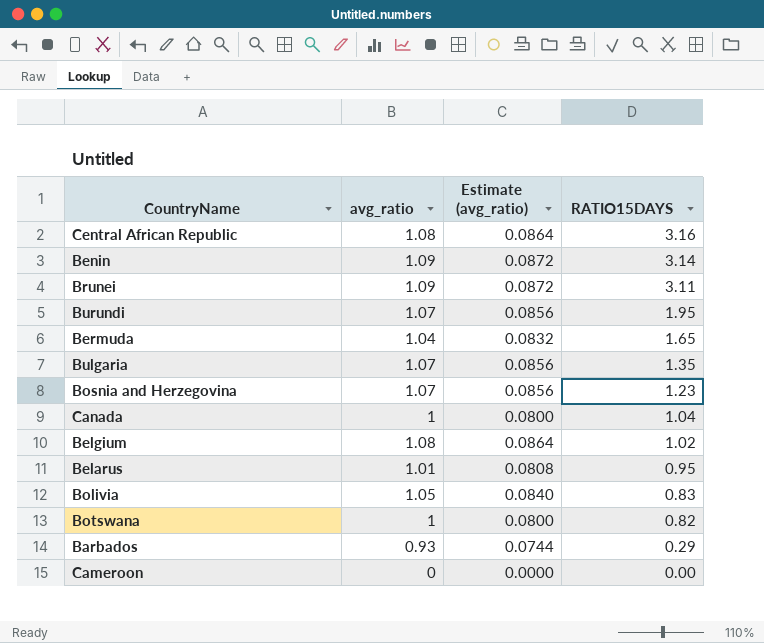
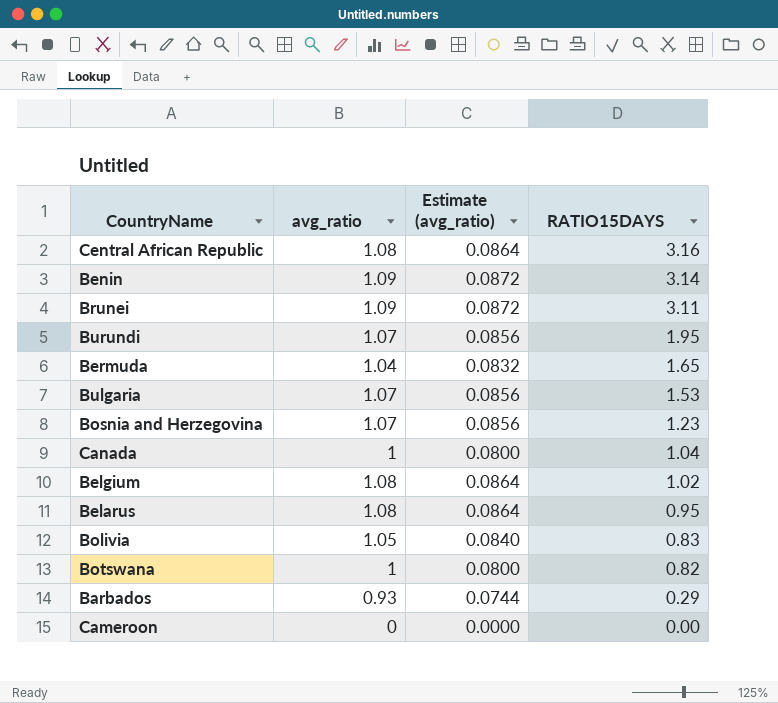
Bulgaria | RATIO15DAYS: 1.35 -> 1.53
Belarus | avg_ratio: 1.01 -> 1.08
Belarus | Estimate (avg_ratio): 0.0808 -> 0.0864

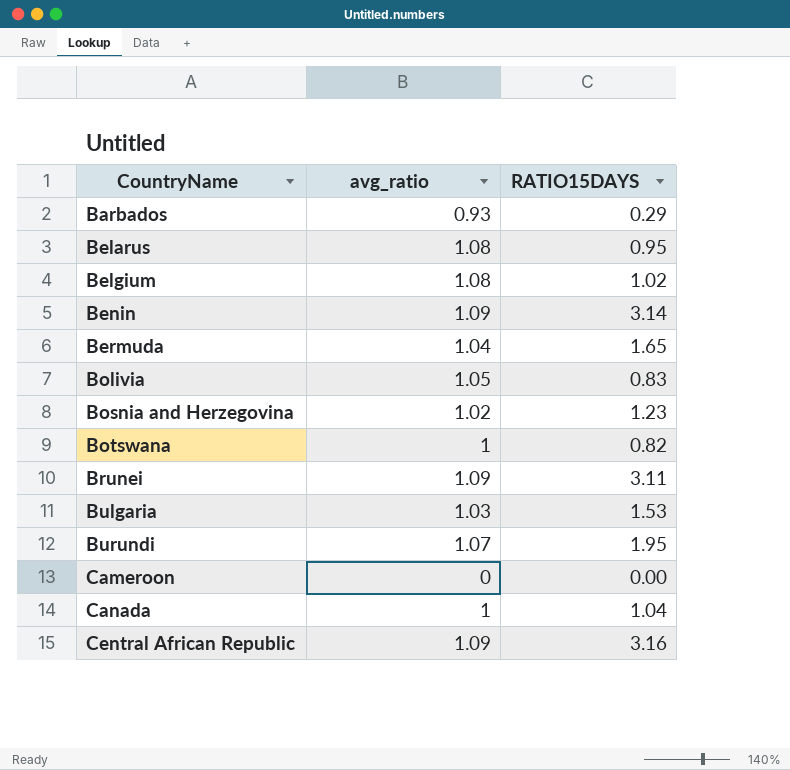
row order: RATIO15DAYS descending -> CountryName ascending
column Estimate (avg_ratio) | formula: [avg_ratio] * 0.08 -> none
Bosnia and Herzegovina | avg_ratio: 1.07 -> 1.02
Bulgaria | avg_ratio: 1.07 -> 1.03
Central African Republic | avg_ratio: 1.08 -> 1.09

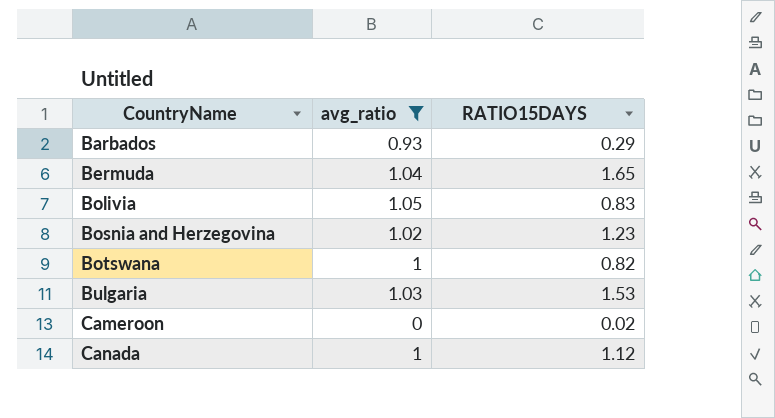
filter: none -> avg_ratio <= 1.05
Cameroon | RATIO15DAYS: 0.00 -> 0.02
Canada | RATIO15DAYS: 1.04 -> 1.12

